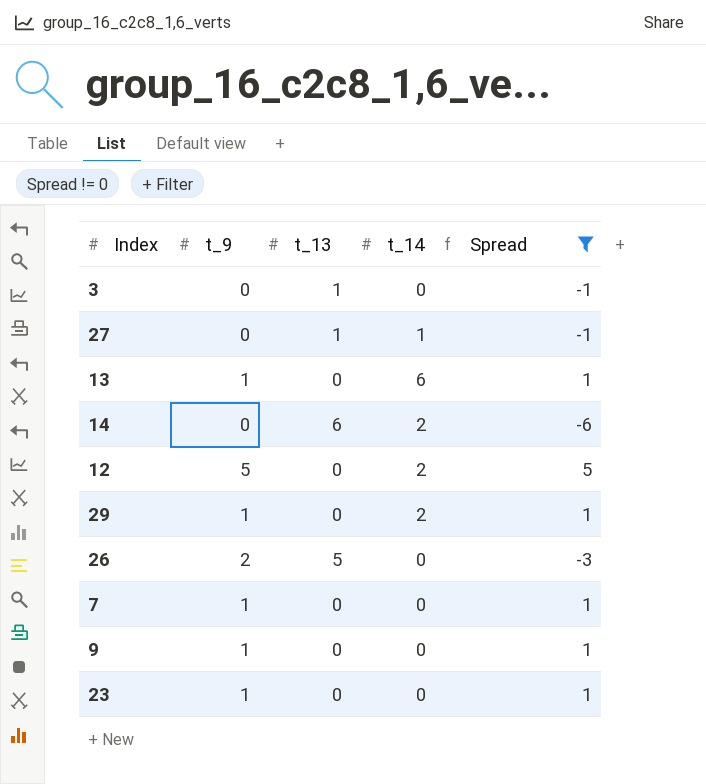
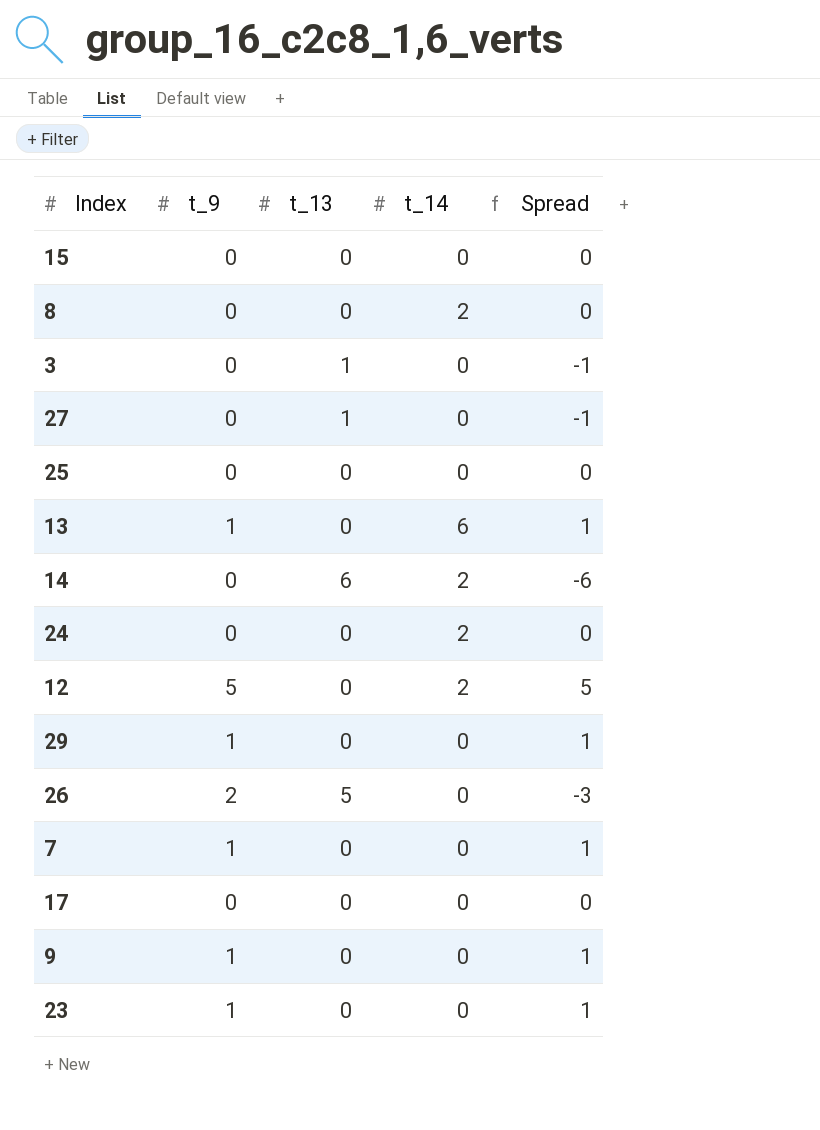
filter: Spread != 0 -> none
27 | t_14: 1 -> 0
29 | t_14: 2 -> 0

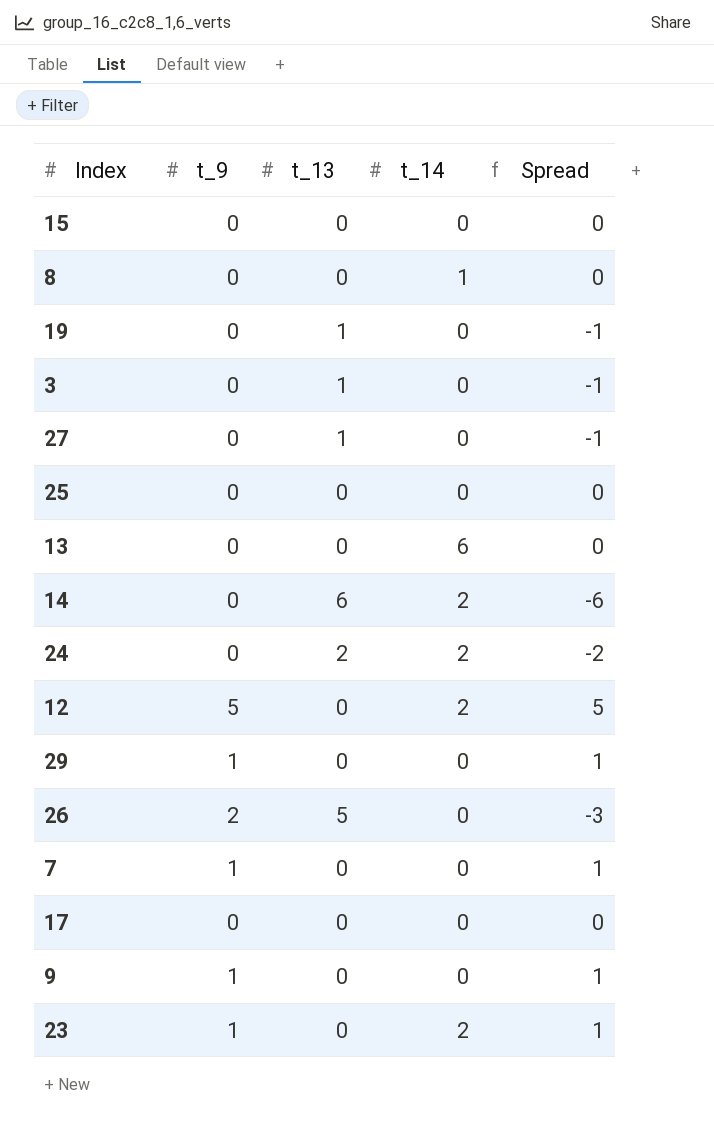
8 | t_14: 2 -> 1
row 19: none -> 0 | 1 | 0 | -1
13 | t_9: 1 -> 0
13 | Spread: 1 -> 0
24 | t_13: 0 -> 2
24 | Spread: 0 -> -2
23 | t_14: 0 -> 2

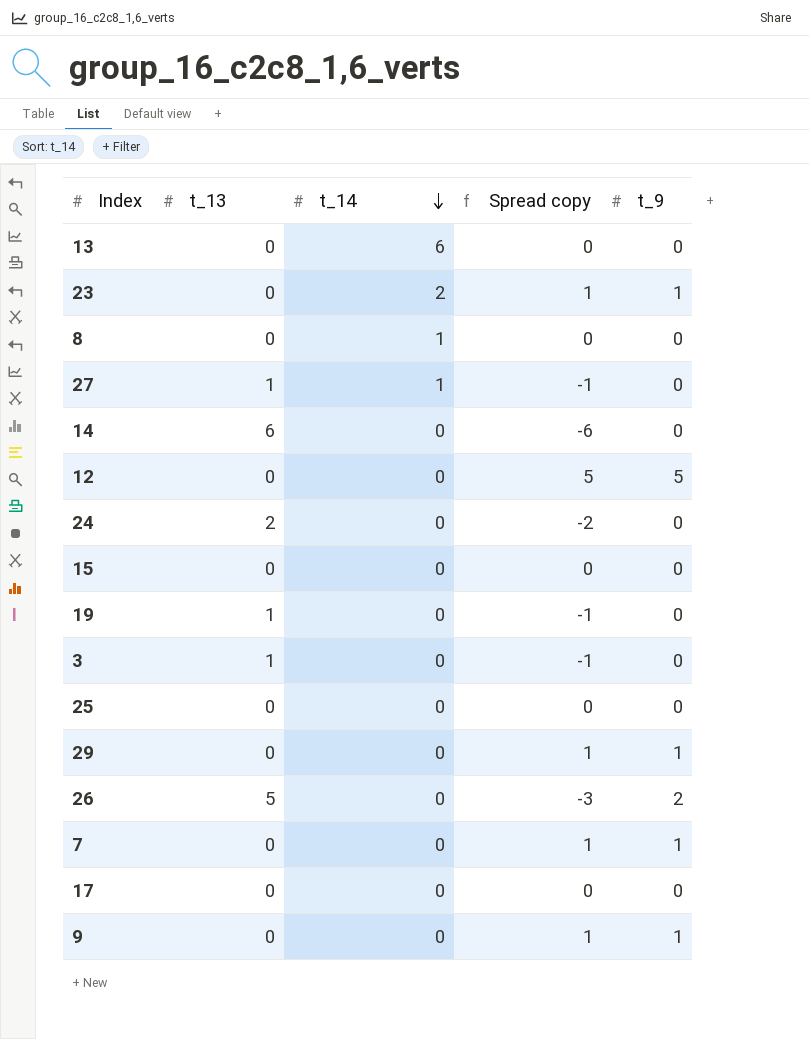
row order: none -> t_14 descending
column name: Spread -> Spread copy
column t_9 | position: 2 -> 5
27 | t_14: 0 -> 1
14 | t_14: 2 -> 0
12 | t_14: 2 -> 0
24 | t_14: 2 -> 0

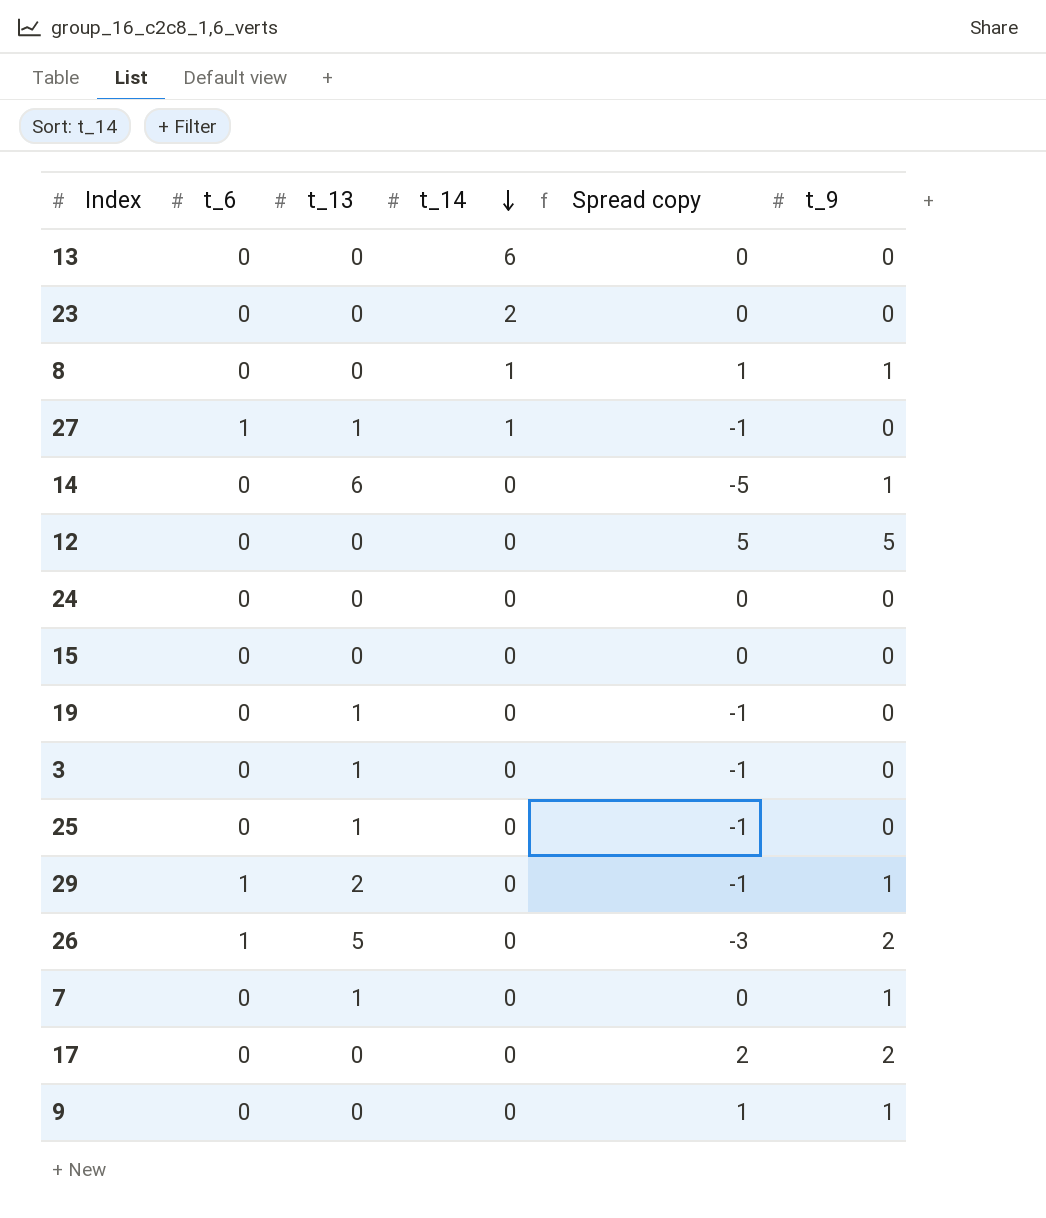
column t_6 | position: none -> 2
23 | Spread copy: 1 -> 0
23 | t_9: 1 -> 0
8 | Spread copy: 0 -> 1
8 | t_9: 0 -> 1
14 | Spread copy: -6 -> -5
14 | t_9: 0 -> 1
24 | t_13: 2 -> 0
24 | Spread copy: -2 -> 0
25 | t_13: 0 -> 1
25 | Spread copy: 0 -> -1
29 | t_13: 0 -> 2
29 | Spread copy: 1 -> -1
7 | t_13: 0 -> 1
7 | Spread copy: 1 -> 0
17 | Spread copy: 0 -> 2
17 | t_9: 0 -> 2

